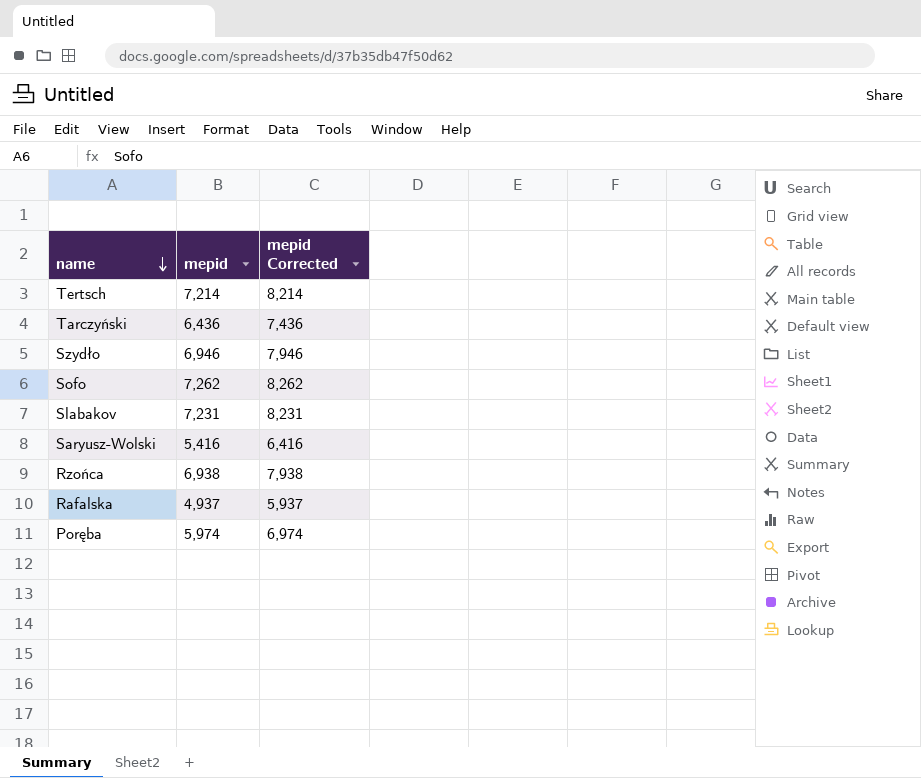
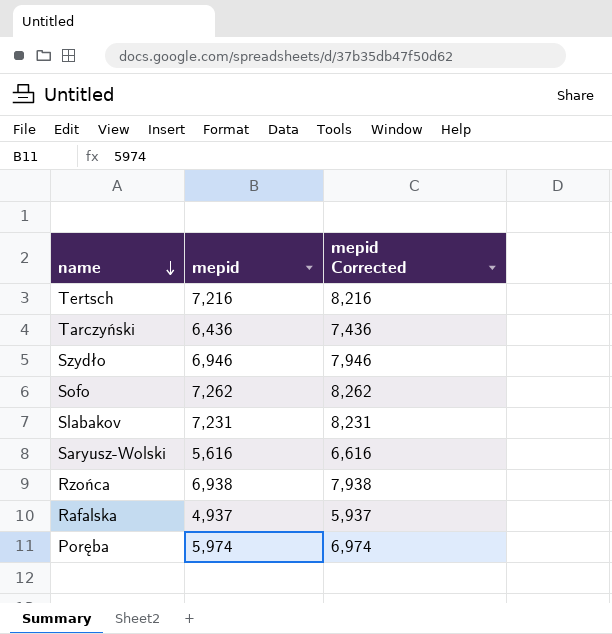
Tertsch | mepid: 7,214 -> 7,216
Tertsch | mepid Corrected: 8,214 -> 8,216
Saryusz-Wolski | mepid: 5,416 -> 5,616
Saryusz-Wolski | mepid Corrected: 6,416 -> 6,616

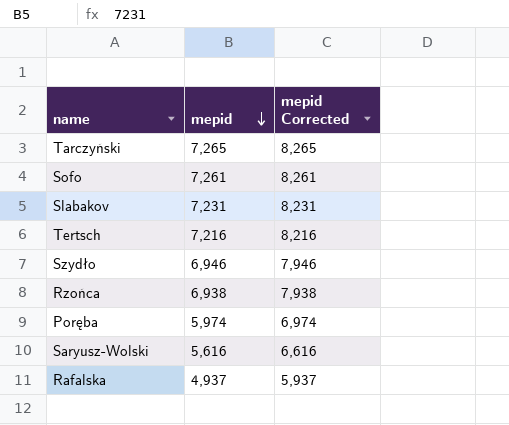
row order: name descending -> mepid descending
Tarczyński | mepid: 6,436 -> 7,265
Tarczyński | mepid Corrected: 7,436 -> 8,265
Sofo | mepid: 7,262 -> 7,261
Sofo | mepid Corrected: 8,262 -> 8,261

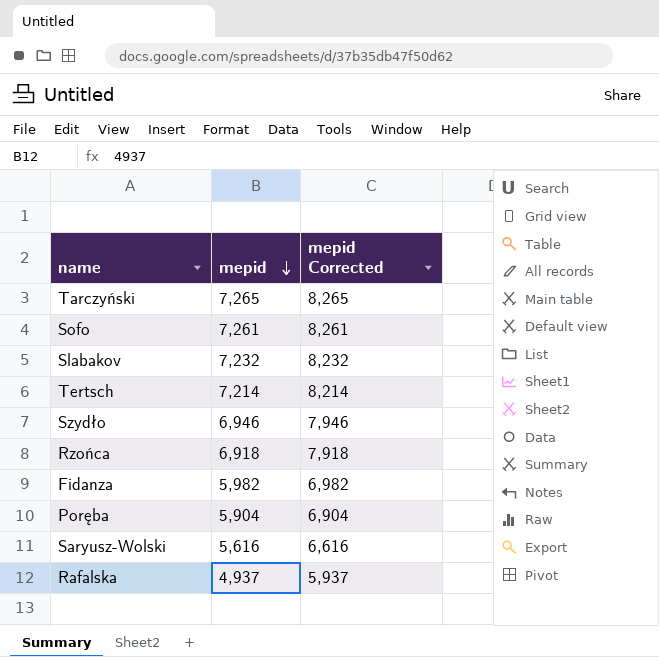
Slabakov | mepid: 7,231 -> 7,232
Slabakov | mepid Corrected: 8,231 -> 8,232
Tertsch | mepid: 7,216 -> 7,214
Tertsch | mepid Corrected: 8,216 -> 8,214
Rzońca | mepid: 6,938 -> 6,918
Rzońca | mepid Corrected: 7,938 -> 7,918
row Fidanza: none -> 5,982 | 6,982
Poręba | mepid: 5,974 -> 5,904
Poręba | mepid Corrected: 6,974 -> 6,904

